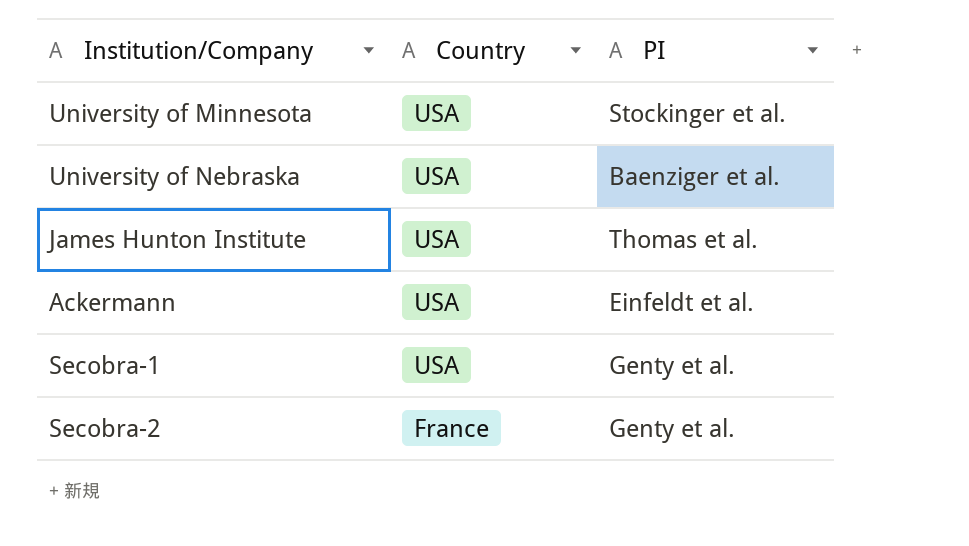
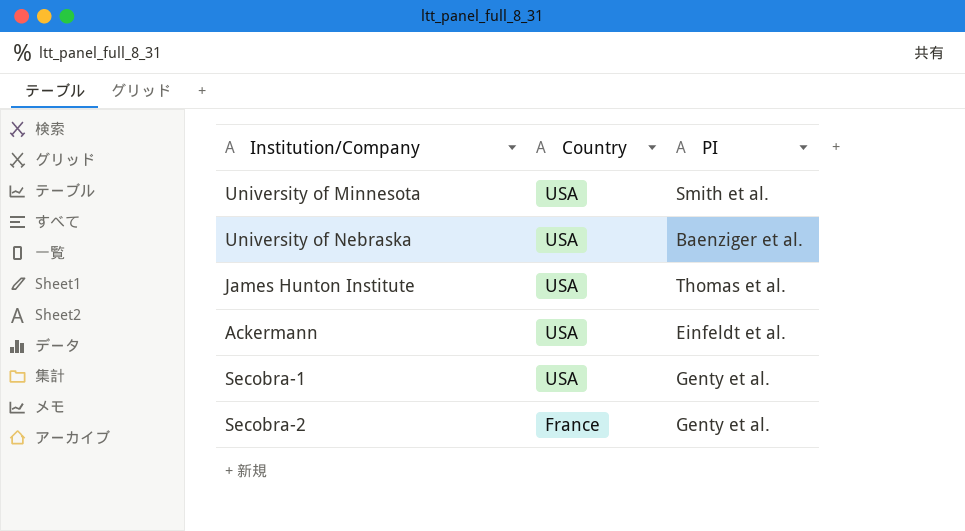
University of Minnesota | PI: Stockinger et al. -> Smith et al.

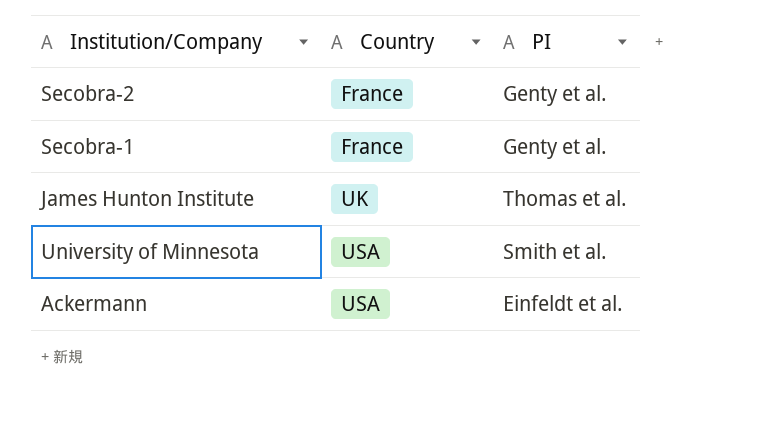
row order: Country descending -> Country ascending
row University of Nebraska: USA | Baenziger et al. -> none
Secobra-1 | Country: USA -> France
James Hunton Institute | Country: USA -> UK

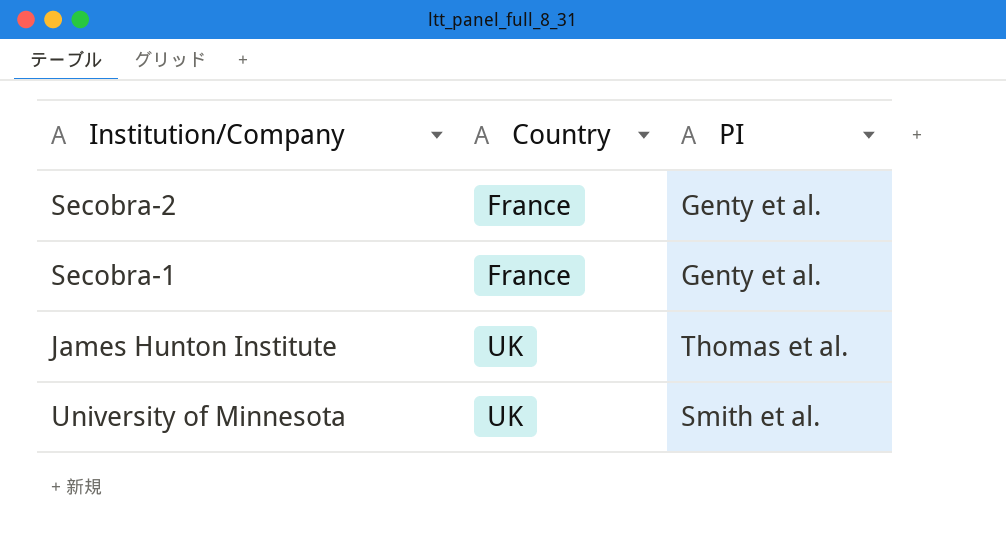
row Ackermann: USA | Einfeldt et al. -> none
University of Minnesota | Country: USA -> UK

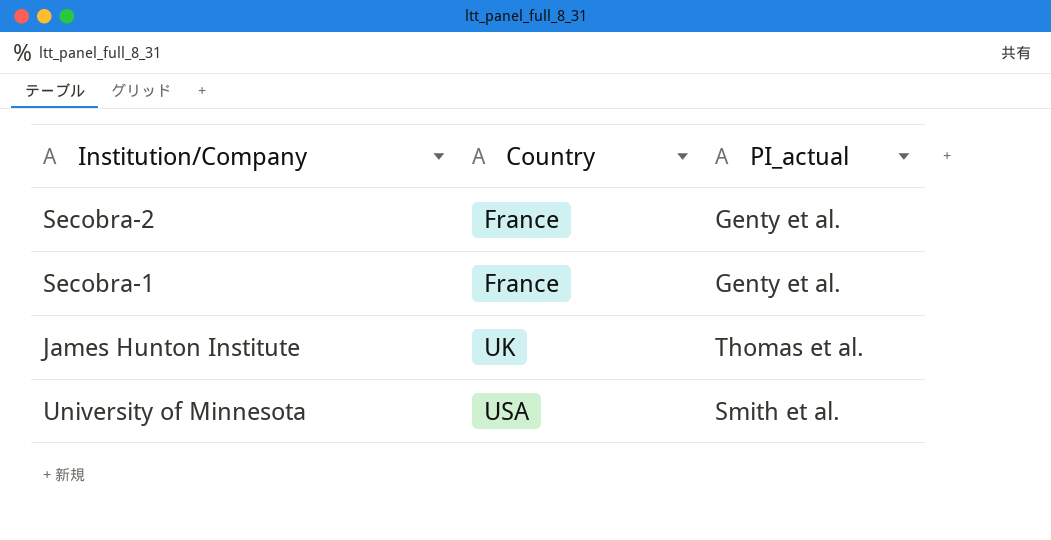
column name: PI -> PI_actual
University of Minnesota | Country: UK -> USA

